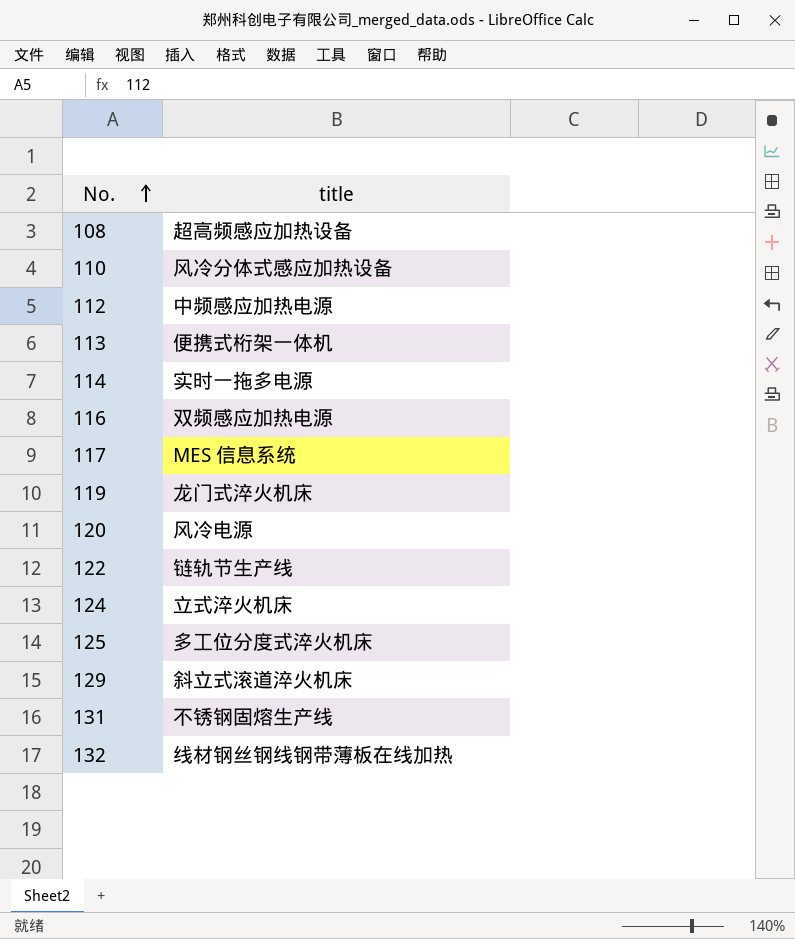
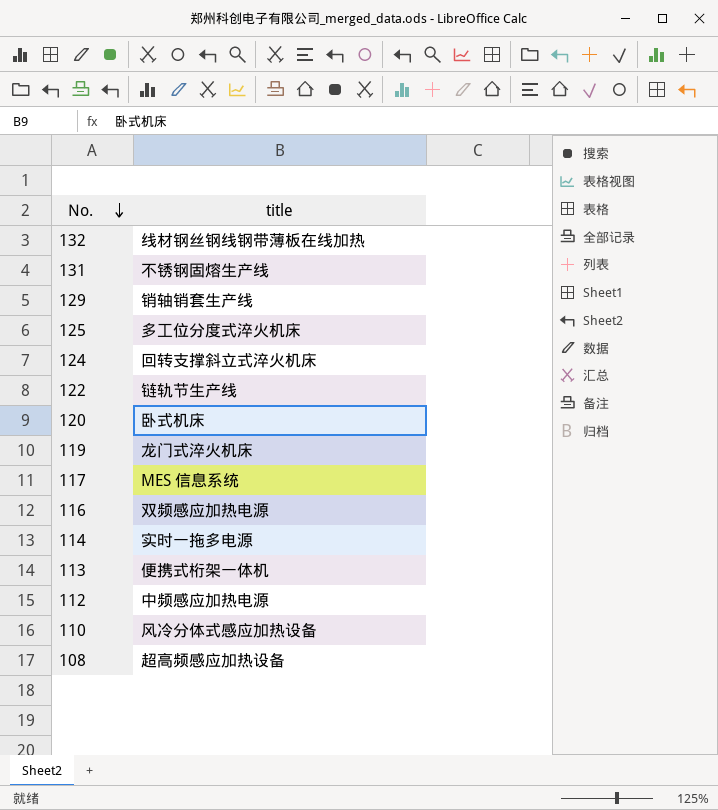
row order: No. ascending -> No. descending
129 | title: 斜立式滚道淬火机床 -> 销轴销套生产线
124 | title: 立式淬火机床 -> 回转支撑斜立式淬火机床
120 | title: 风冷电源 -> 卧式机床

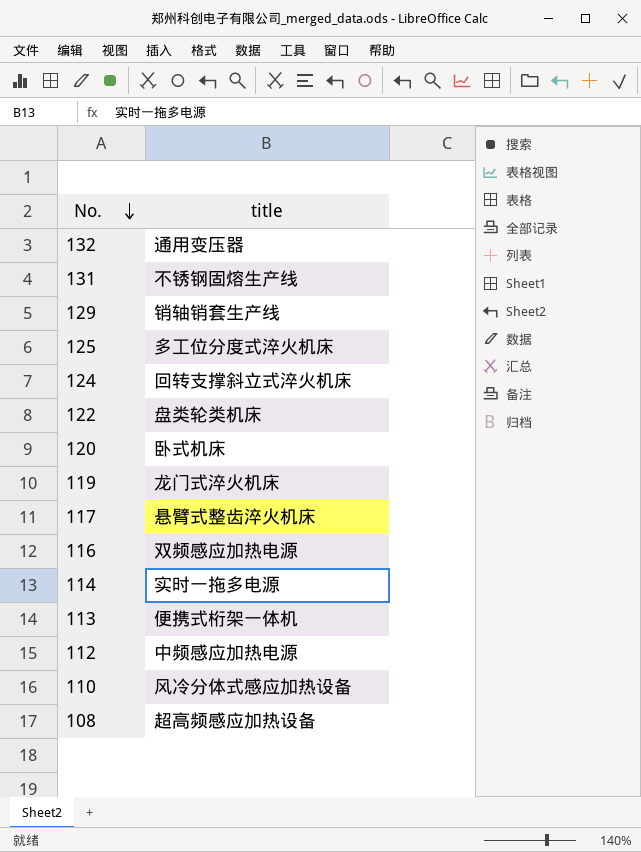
132 | title: 线材钢丝钢线钢带薄板在线加热 -> 通用变压器
122 | title: 链轨节生产线 -> 盘类轮类机床
117 | title: MES 信息系统 -> 悬臂式整齿淬火机床

